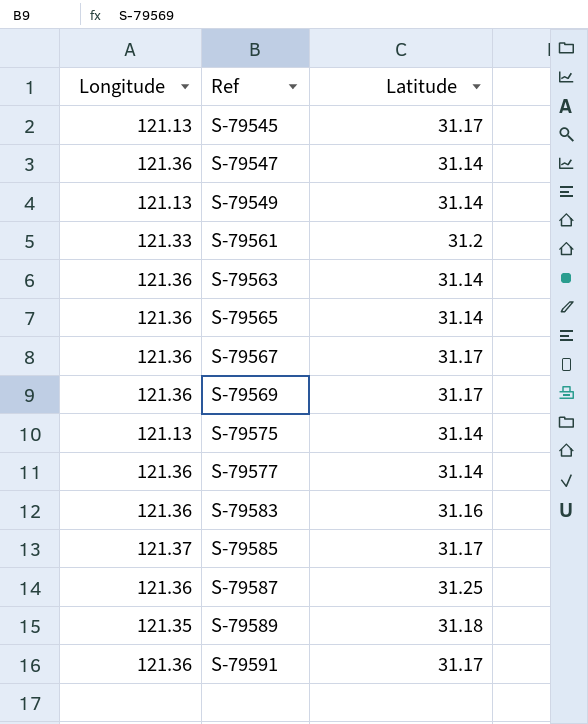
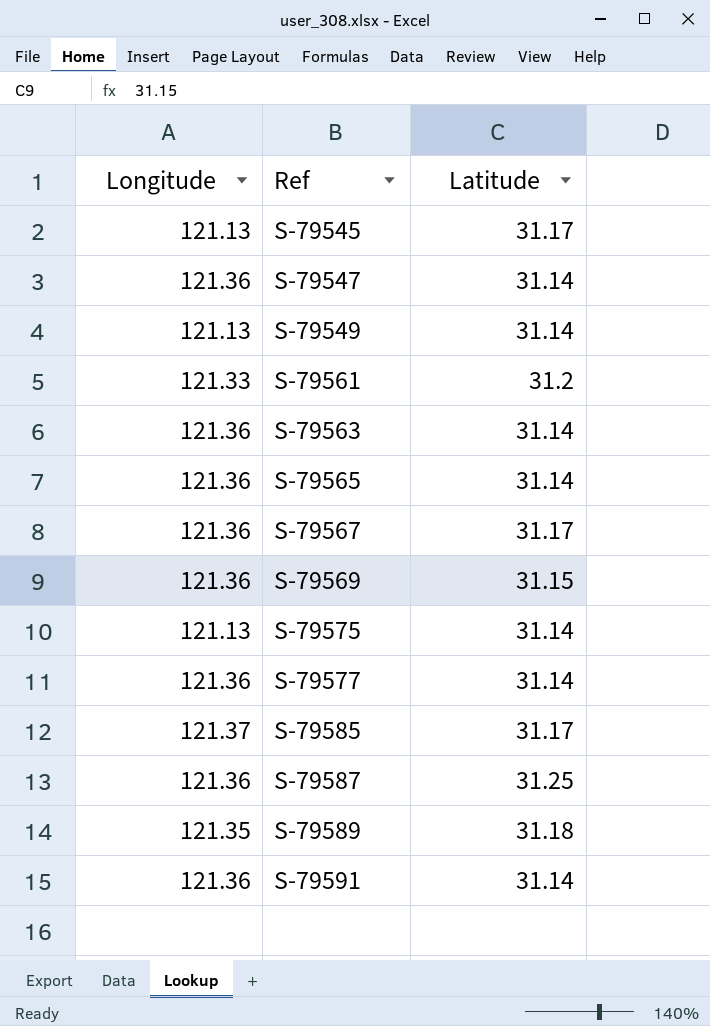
row S-79583: 121.36 | 31.16 -> none
S-79569 | Latitude: 31.17 -> 31.15
S-79591 | Latitude: 31.17 -> 31.14

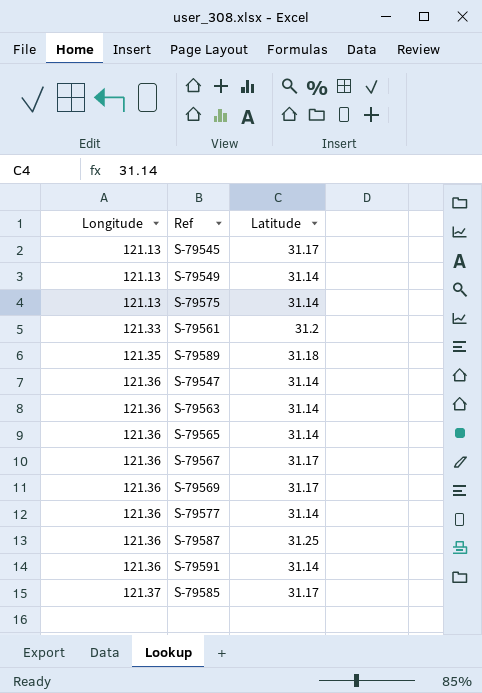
row order: Ref ascending -> Longitude ascending
S-79569 | Latitude: 31.15 -> 31.17

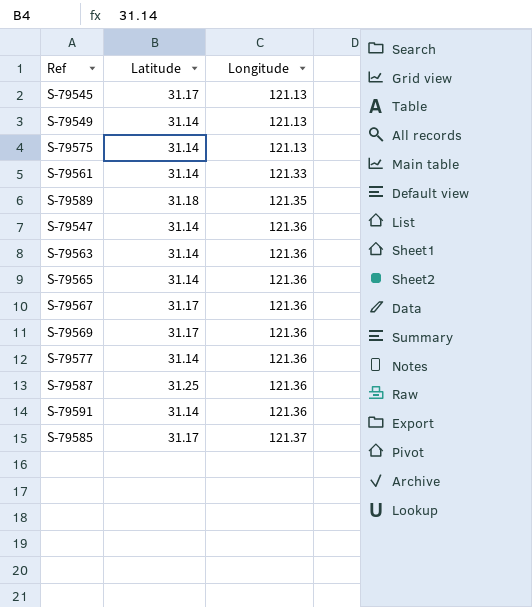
column Longitude | position: 1 -> 3
S-79561 | Latitude: 31.2 -> 31.14

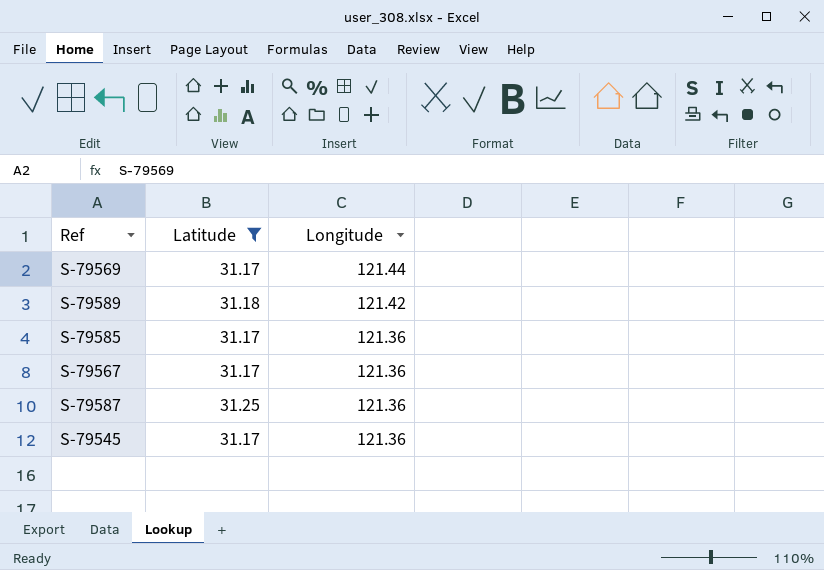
filter: none -> Latitude != 31.14
row order: Longitude ascending -> Longitude descending
S-79569 | Longitude: 121.36 -> 121.44
S-79589 | Longitude: 121.35 -> 121.42
S-79585 | Longitude: 121.37 -> 121.36
S-79545 | Longitude: 121.13 -> 121.36

